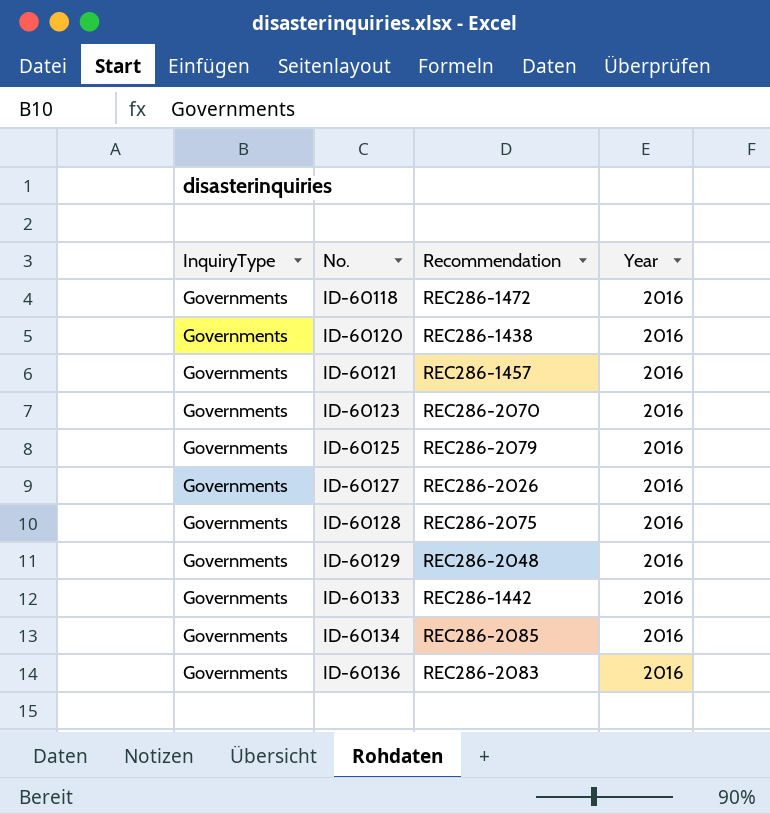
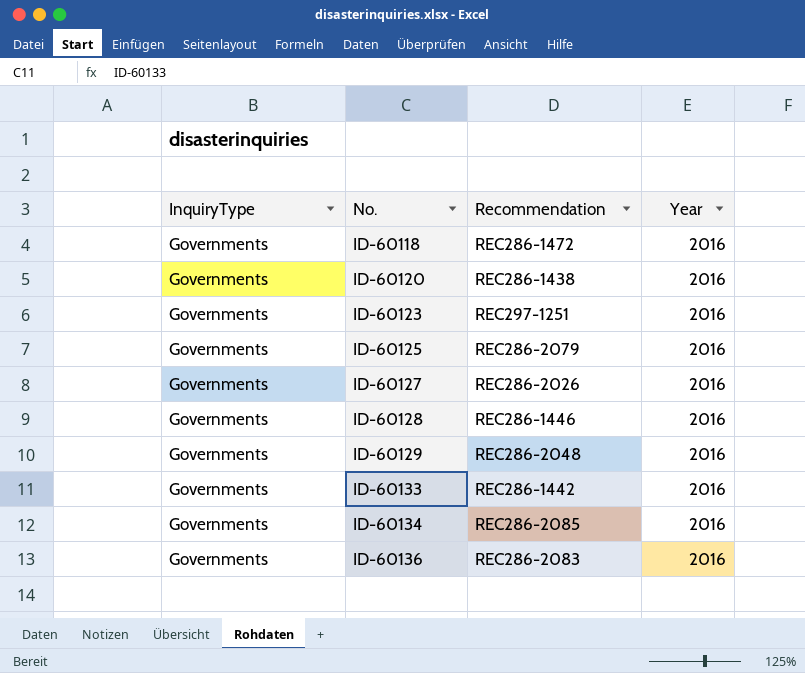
row ID-60121: Governments | REC286-1457 | 2016 -> none
ID-60123 | Recommendation: REC286-2070 -> REC297-1251
ID-60128 | Recommendation: REC286-2075 -> REC286-1446

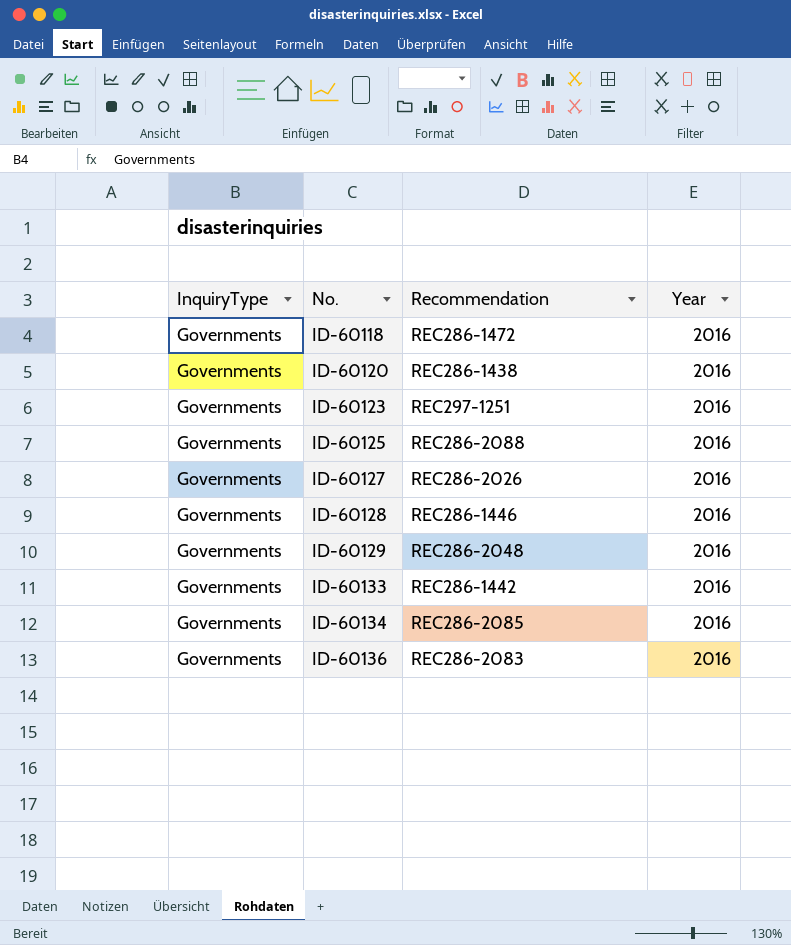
ID-60125 | Recommendation: REC286-2079 -> REC286-2088

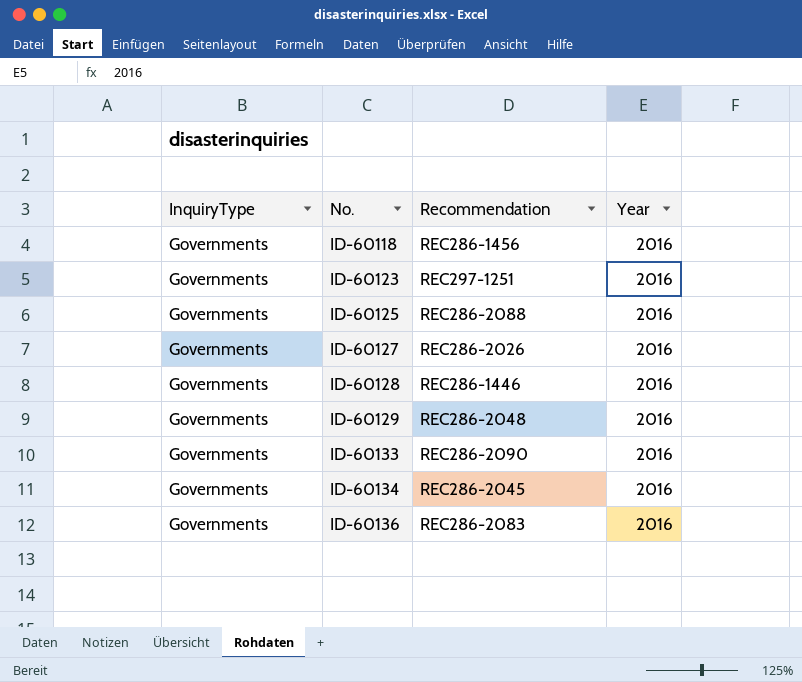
row ID-60120: Governments | REC286-1438 | 2016 -> none
ID-60118 | Recommendation: REC286-1472 -> REC286-1456
ID-60133 | Recommendation: REC286-1442 -> REC286-2090
ID-60134 | Recommendation: REC286-2085 -> REC286-2045

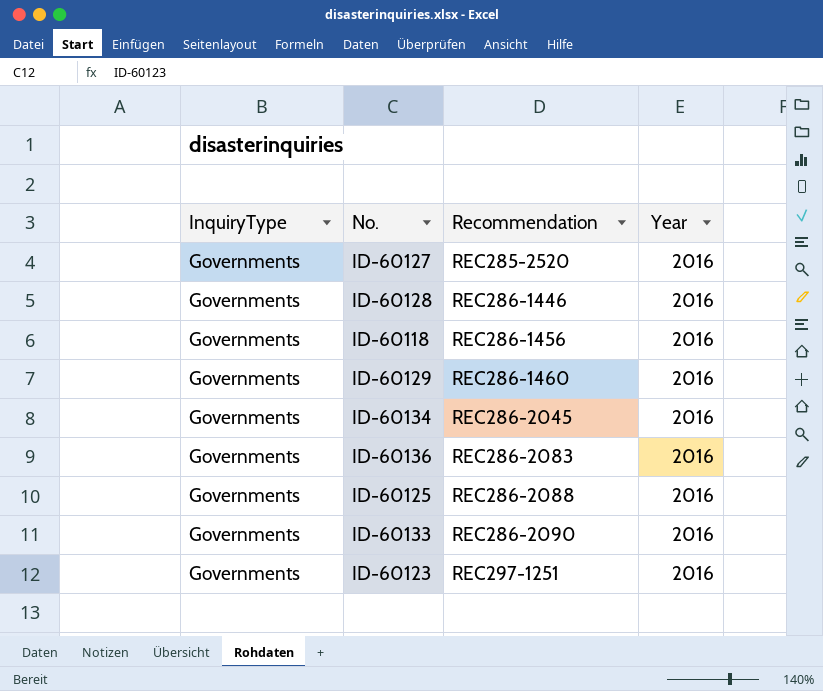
row order: No. ascending -> Recommendation ascending
ID-60127 | Recommendation: REC286-2026 -> REC285-2520
ID-60129 | Recommendation: REC286-2048 -> REC286-1460

